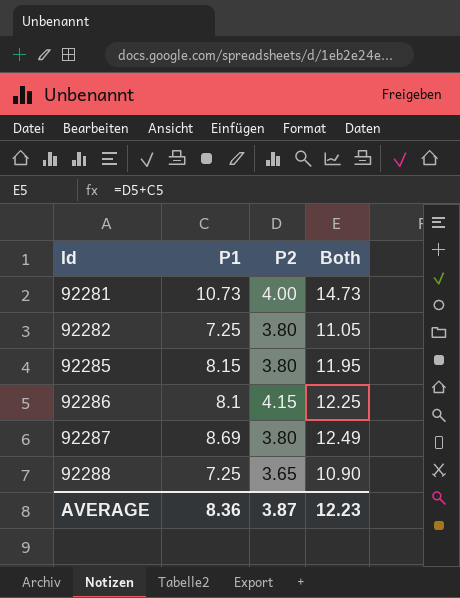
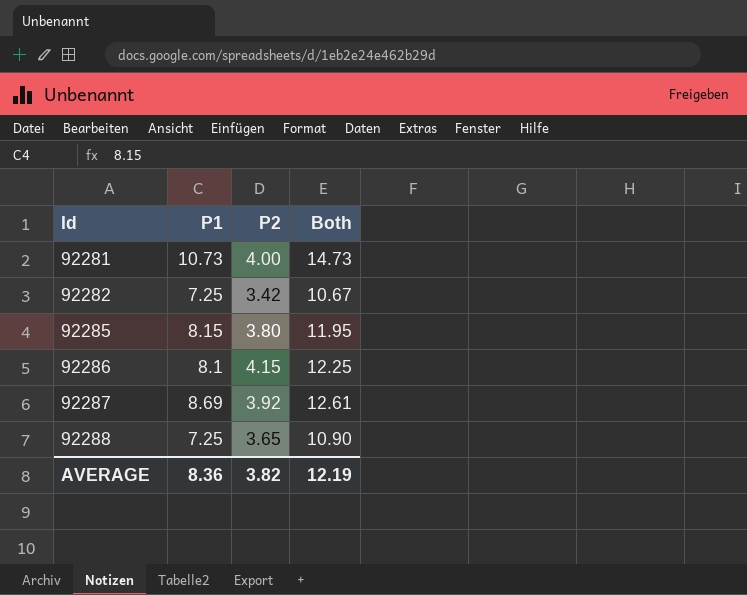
92282 | P2: 3.80 -> 3.42
92282 | Both: 11.05 -> 10.67
92287 | P2: 3.80 -> 3.92
92287 | Both: 12.49 -> 12.61
AVERAGE | P2: 3.87 -> 3.82
AVERAGE | Both: 12.23 -> 12.19

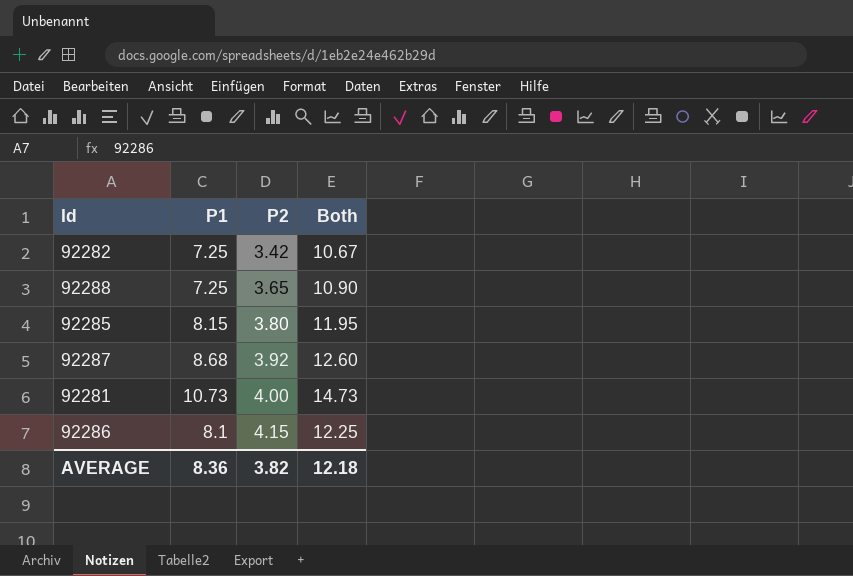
row order: Id ascending -> P2 ascending
92287 | P1: 8.69 -> 8.68
92287 | Both: 12.61 -> 12.60
AVERAGE | Both: 12.19 -> 12.18

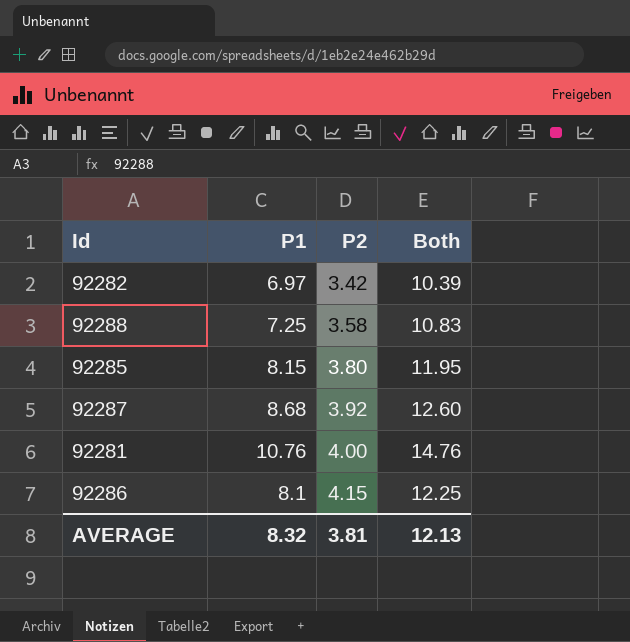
92282 | P1: 7.25 -> 6.97
92282 | Both: 10.67 -> 10.39
92288 | P2: 3.65 -> 3.58
92288 | Both: 10.90 -> 10.83
92281 | P1: 10.73 -> 10.76
92281 | Both: 14.73 -> 14.76
AVERAGE | P1: 8.36 -> 8.32
AVERAGE | P2: 3.82 -> 3.81
AVERAGE | Both: 12.18 -> 12.13

